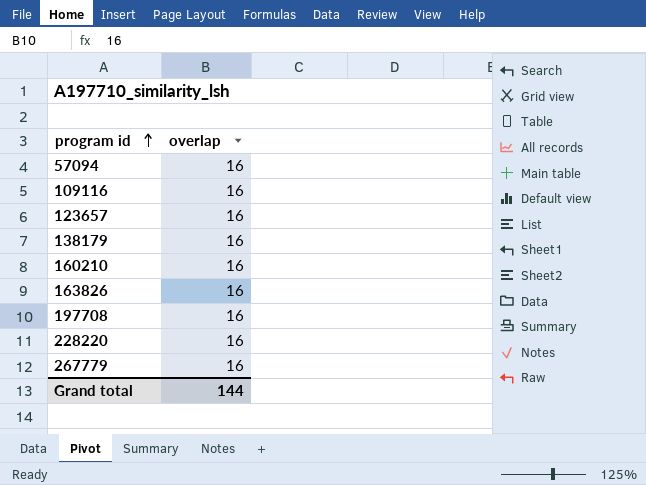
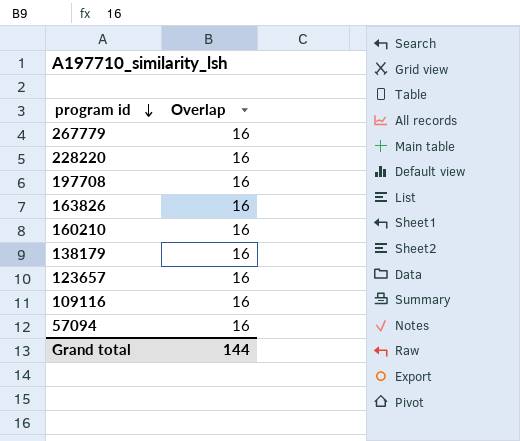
row order: program id ascending -> program id descending
column name: overlap -> Overlap

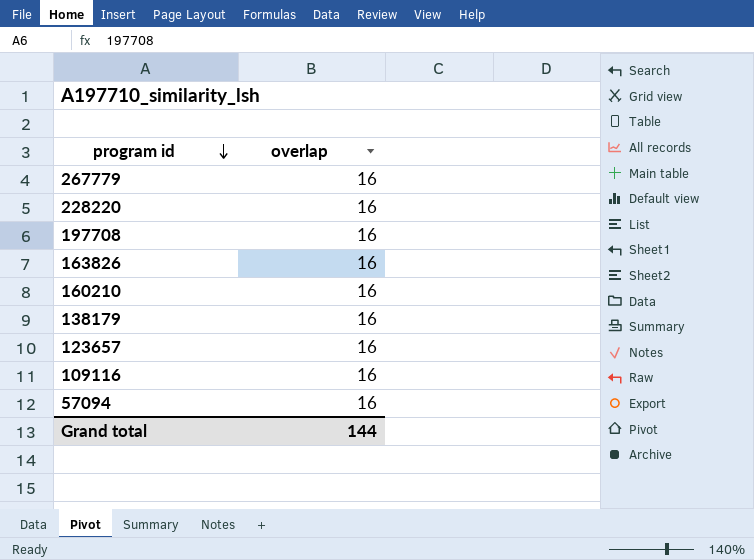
column name: Overlap -> overlap

